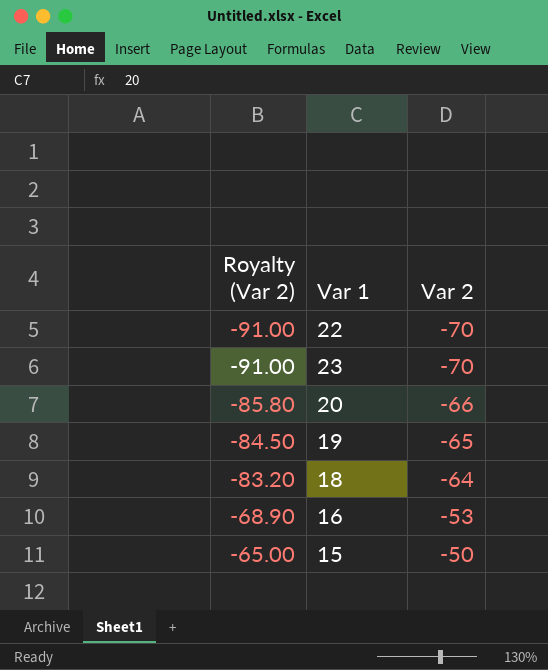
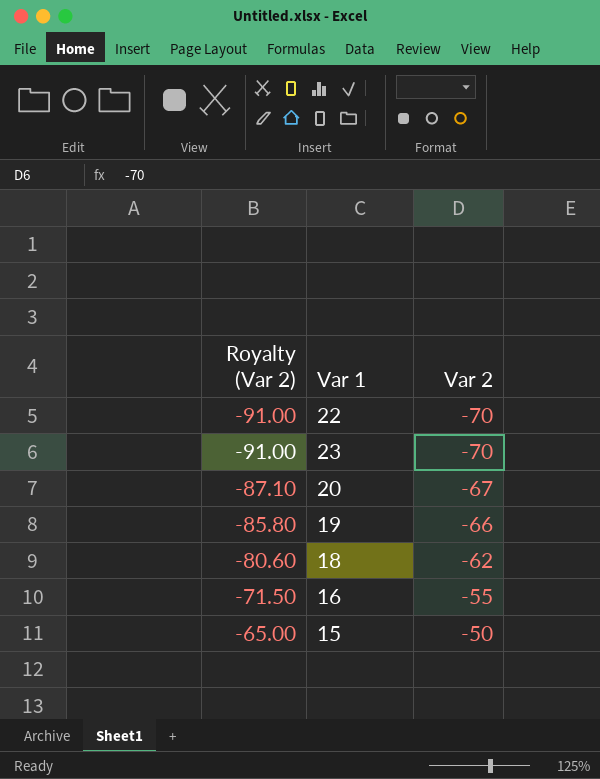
20 | Royalty (Var 2): -85.80 -> -87.10
20 | Var 2: -66 -> -67
19 | Royalty (Var 2): -84.50 -> -85.80
19 | Var 2: -65 -> -66
18 | Royalty (Var 2): -83.20 -> -80.60
18 | Var 2: -64 -> -62
16 | Royalty (Var 2): -68.90 -> -71.50
16 | Var 2: -53 -> -55

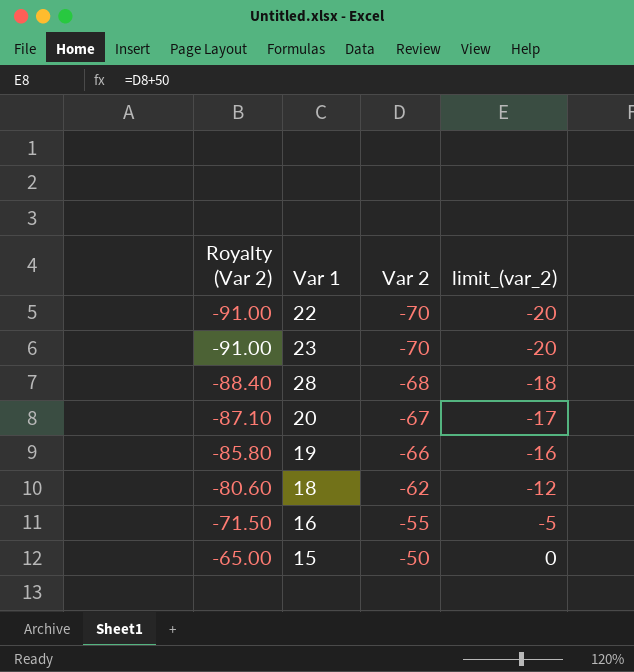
column limit_(var_2) | formula: none -> [Var 2] + 50
row 28: none -> -88.40 | -68 | -18

